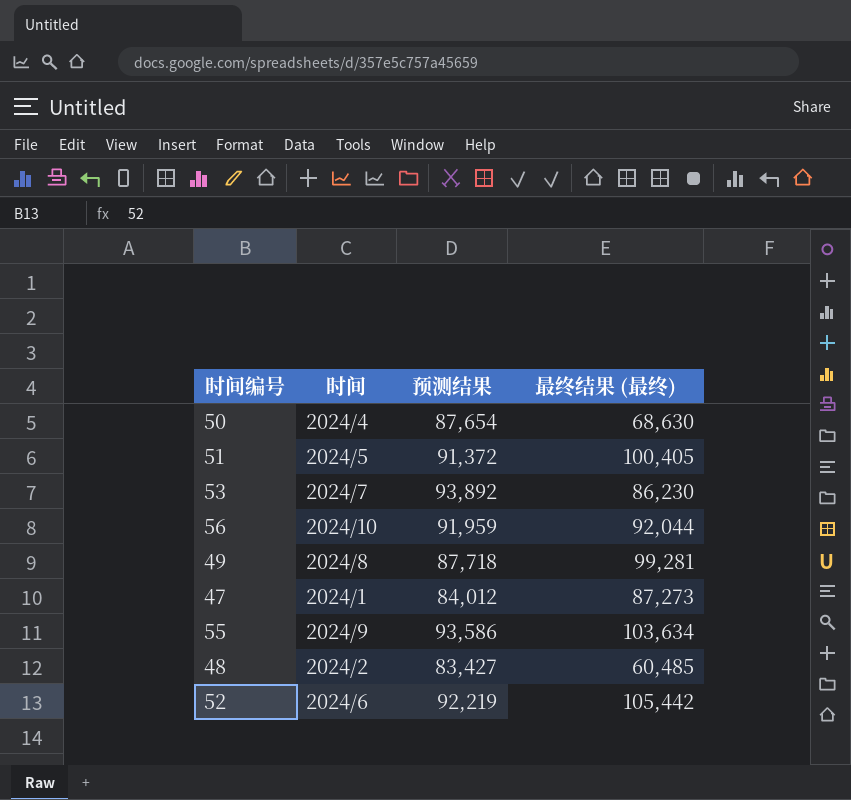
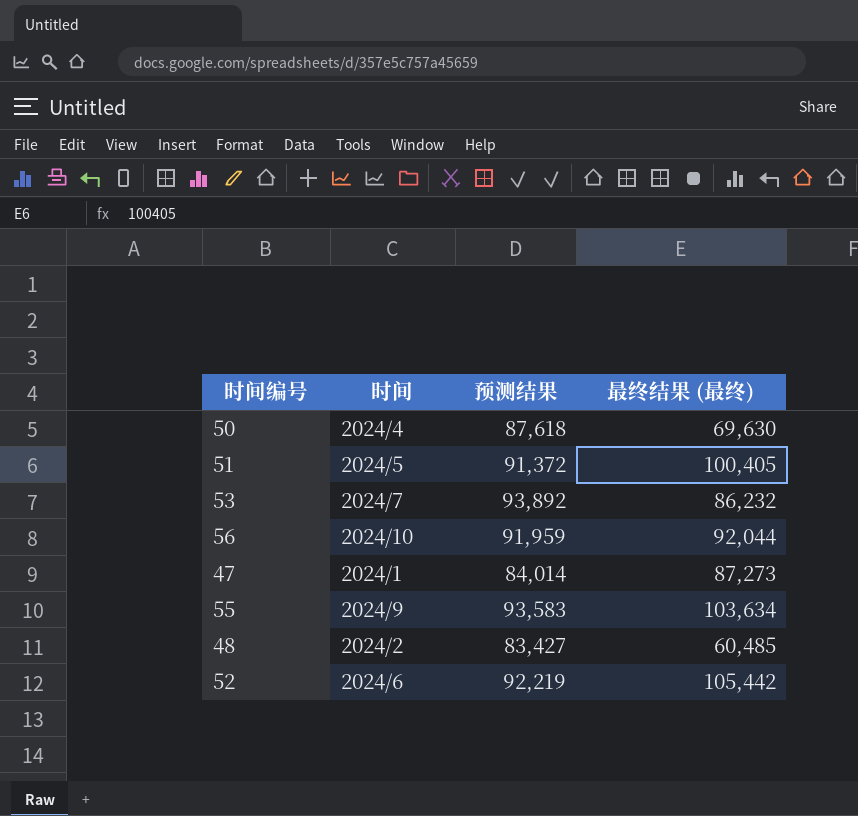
row 49: 2024/8 | 87,718 | 99,281 -> none
50 | 预测结果: 87,654 -> 87,618
50 | 最终结果 (最终): 68,630 -> 69,630
53 | 最终结果 (最终): 86,230 -> 86,232
47 | 预测结果: 84,012 -> 84,014
55 | 预测结果: 93,586 -> 93,583

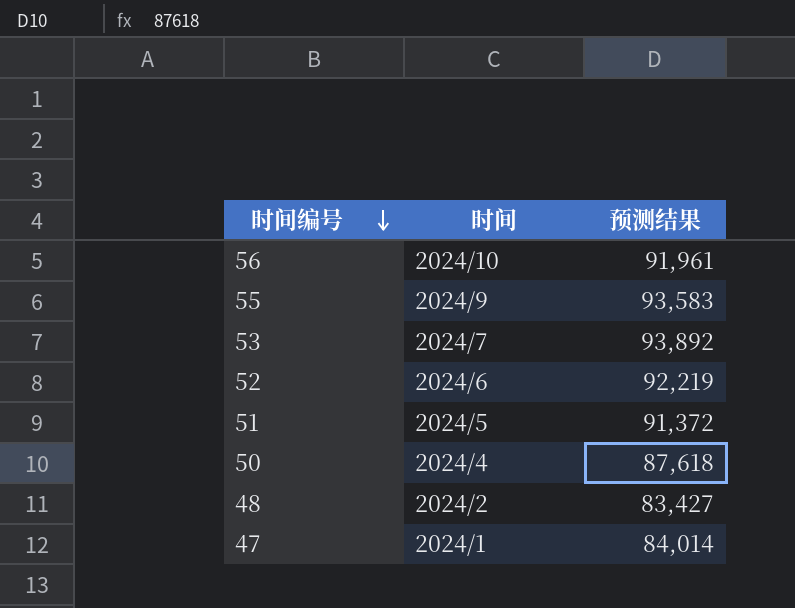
row order: none -> 时间编号 descending
column 最终结果 (最终) | position: 4 -> none
56 | 预测结果: 91,959 -> 91,961

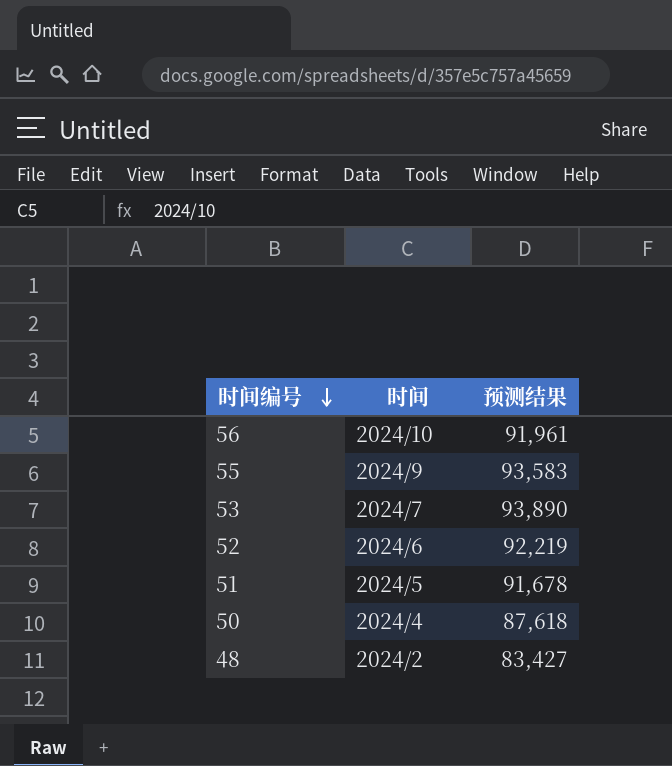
row 47: 2024/1 | 84,014 -> none
53 | 预测结果: 93,892 -> 93,890
51 | 预测结果: 91,372 -> 91,678

